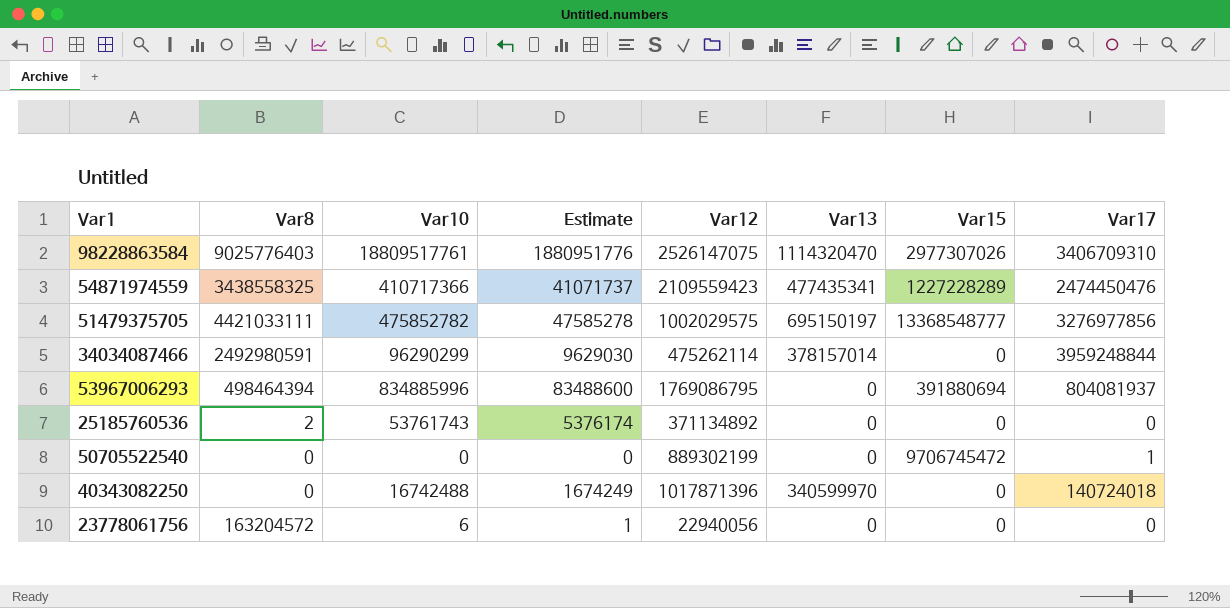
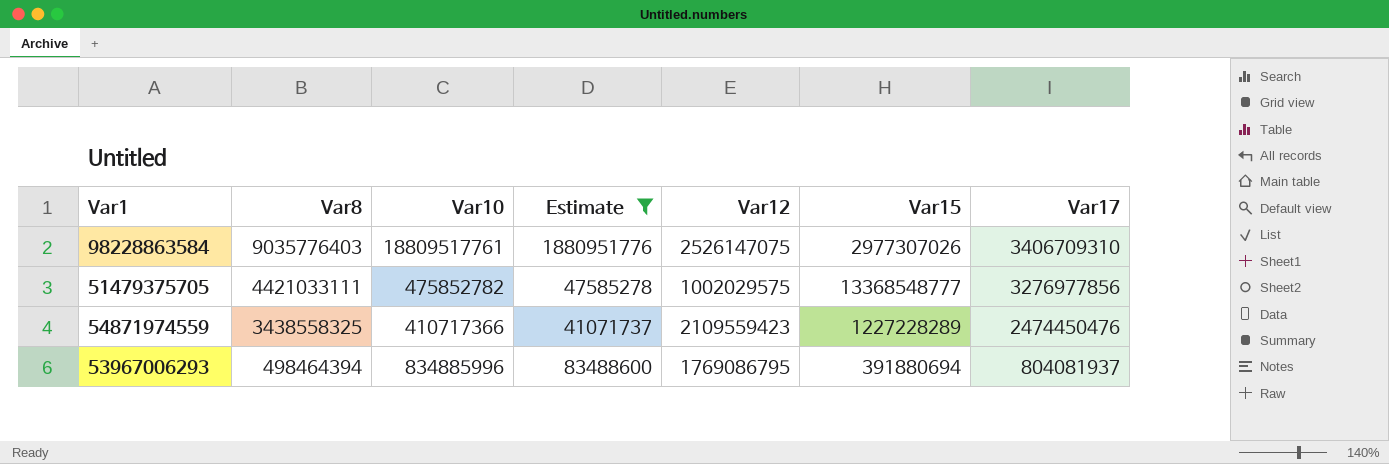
filter: none -> Estimate >= 41071737
row order: none -> Var8 descending
column Var13 | position: 6 -> none
98228863584 | Var8: 9025776403 -> 9035776403

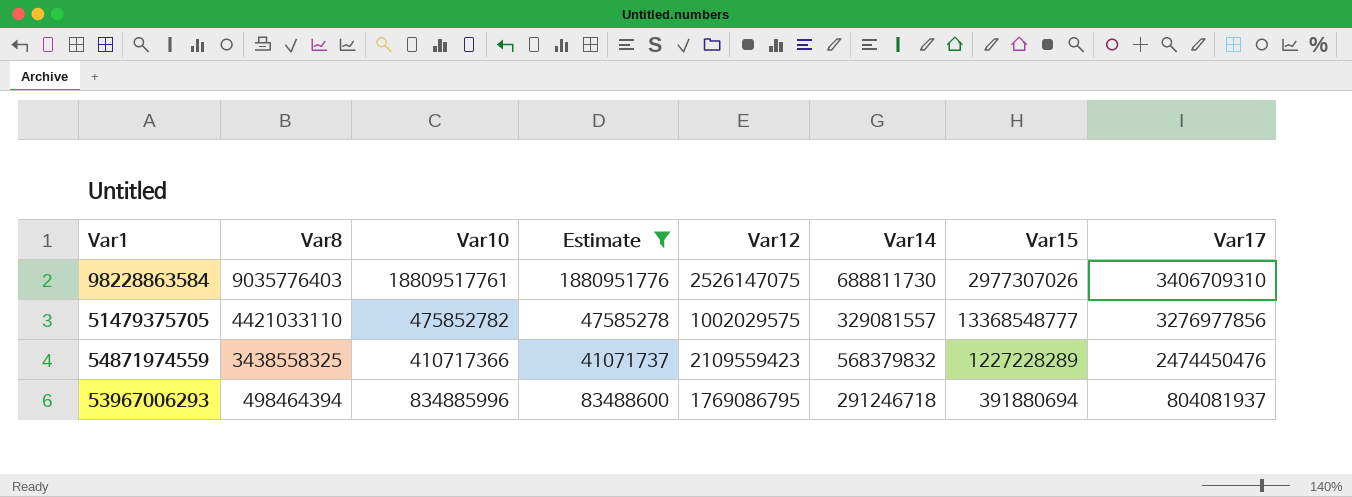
column Var14 | position: none -> 6
51479375705 | Var8: 4421033111 -> 4421033110

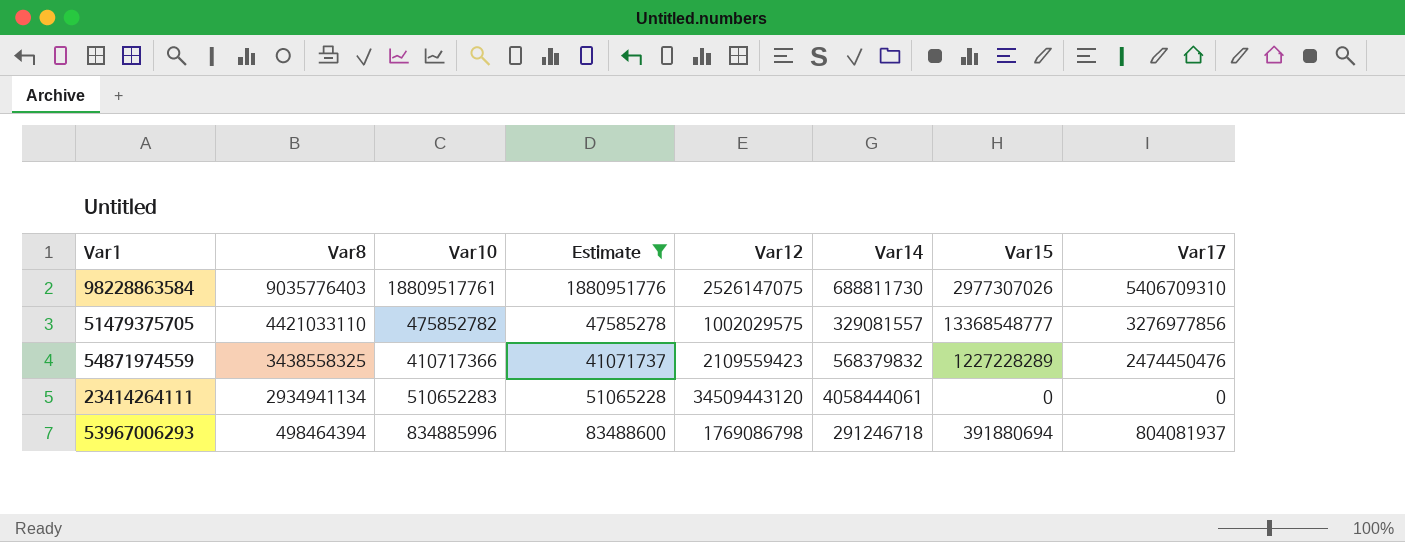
98228863584 | Var17: 3406709310 -> 5406709310
row 23414264111: none -> 2934941134 | 510652283 | 51065228 | 34509443120 | 4058444061 | 0 | 0
53967006293 | Var12: 1769086795 -> 1769086798

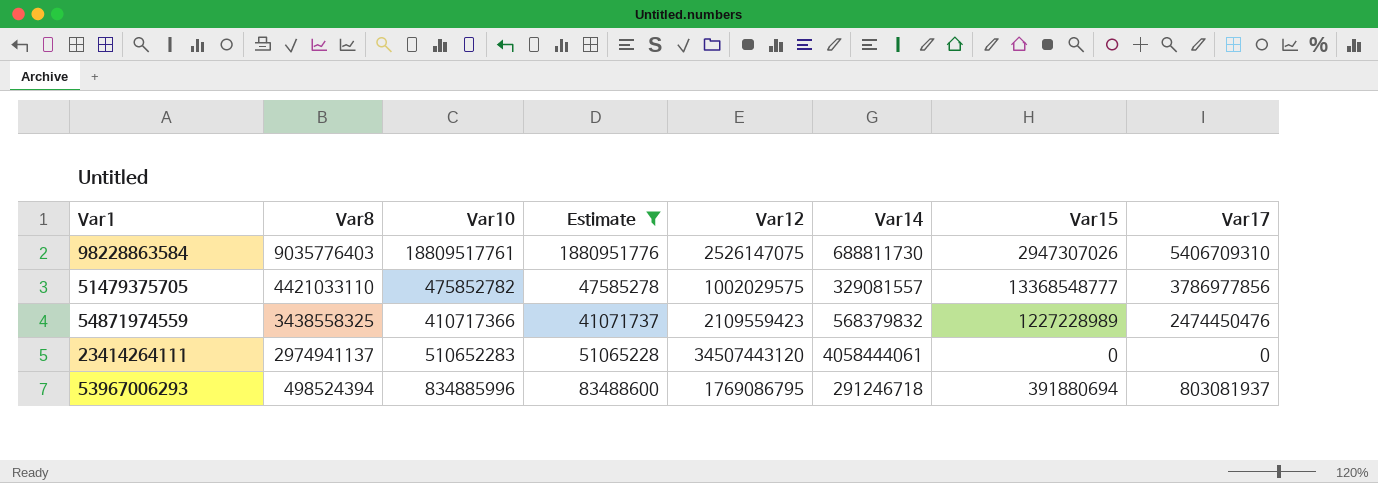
98228863584 | Var15: 2977307026 -> 2947307026
51479375705 | Var17: 3276977856 -> 3786977856
54871974559 | Var15: 1227228289 -> 1227228989
23414264111 | Var8: 2934941134 -> 2974941137
23414264111 | Var12: 34509443120 -> 34507443120
53967006293 | Var8: 498464394 -> 498524394
53967006293 | Var12: 1769086798 -> 1769086795
53967006293 | Var17: 804081937 -> 803081937

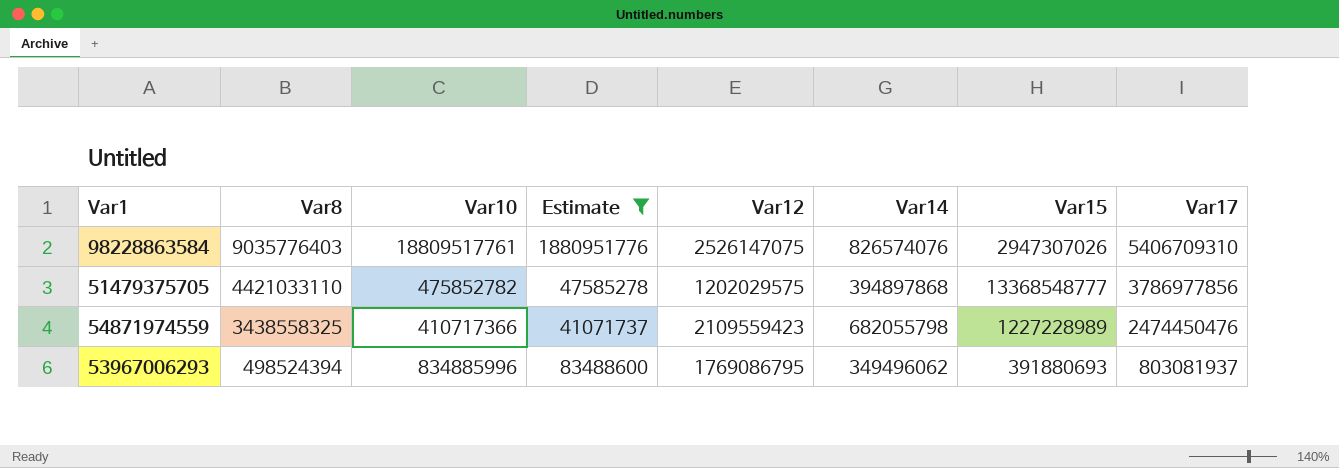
row 23414264111: 2974941137 | 510652283 | 51065228 | 34507443120 | 4058444061 | 0 | 0 -> none
98228863584 | Var14: 688811730 -> 826574076
51479375705 | Var12: 1002029575 -> 1202029575
51479375705 | Var14: 329081557 -> 394897868
54871974559 | Var14: 568379832 -> 682055798
53967006293 | Var14: 291246718 -> 349496062
53967006293 | Var15: 391880694 -> 391880693

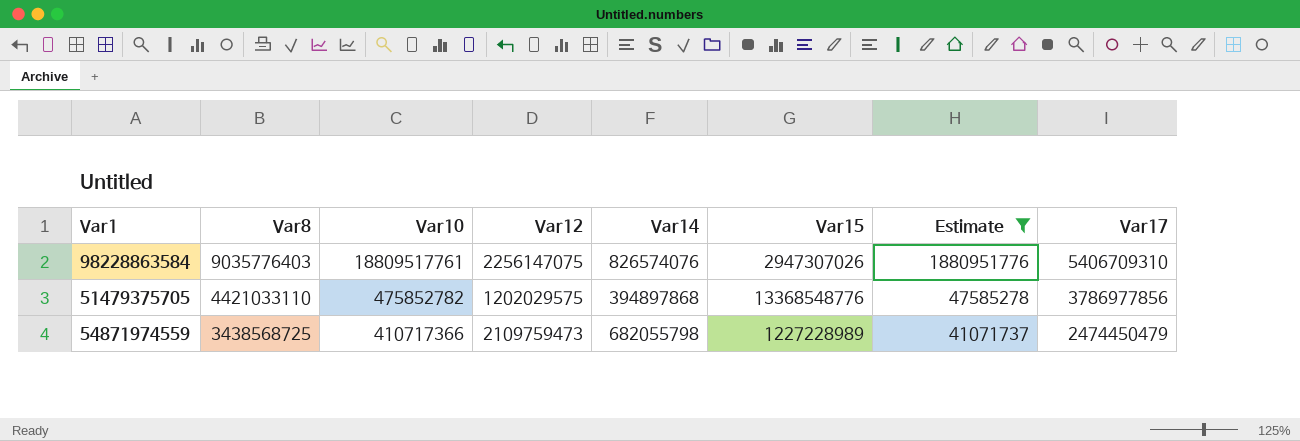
column Estimate | position: 4 -> 7
row 53967006293: 498524394 | 834885996 | 83488600 | 1769086795 | 349496062 | 391880693 | 803081937 -> none
98228863584 | Var12: 2526147075 -> 2256147075
51479375705 | Var15: 13368548777 -> 13368548776
54871974559 | Var8: 3438558325 -> 3438568725
54871974559 | Var12: 2109559423 -> 2109759473
54871974559 | Var17: 2474450476 -> 2474450479

